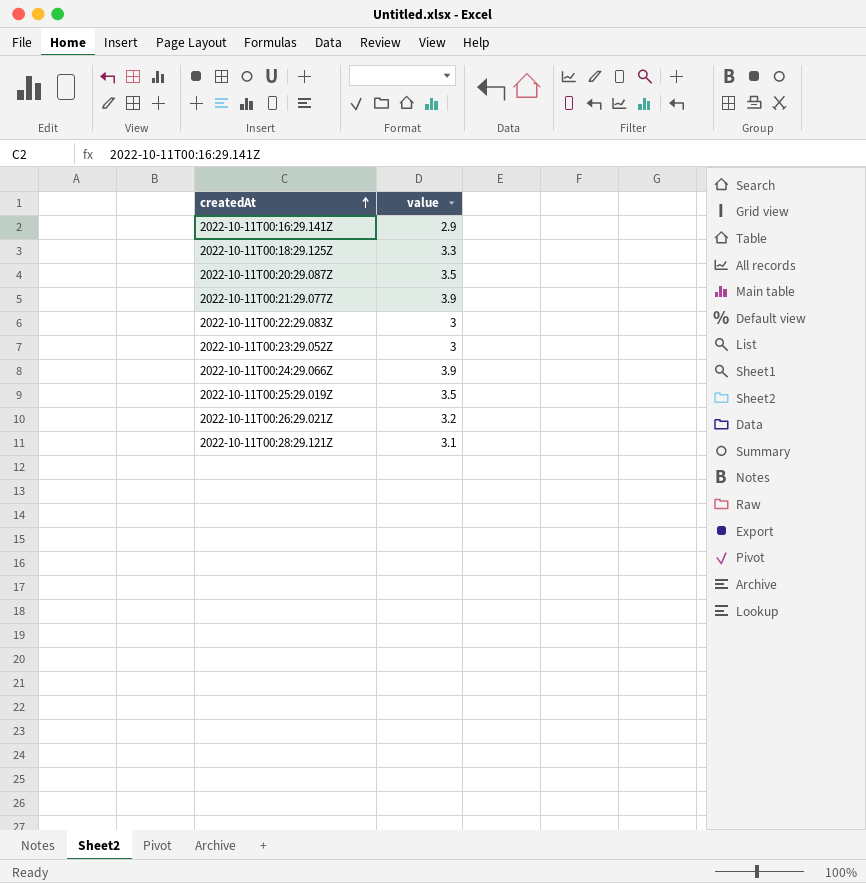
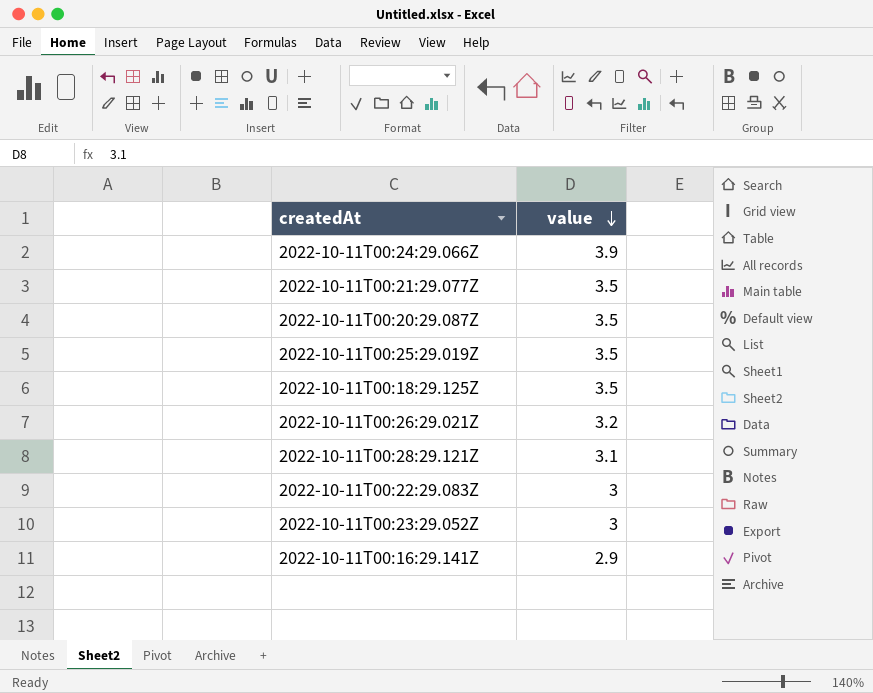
row order: createdAt ascending -> value descending
2022-10-11T00:21:29.077Z | value: 3.9 -> 3.5
2022-10-11T00:18:29.125Z | value: 3.3 -> 3.5

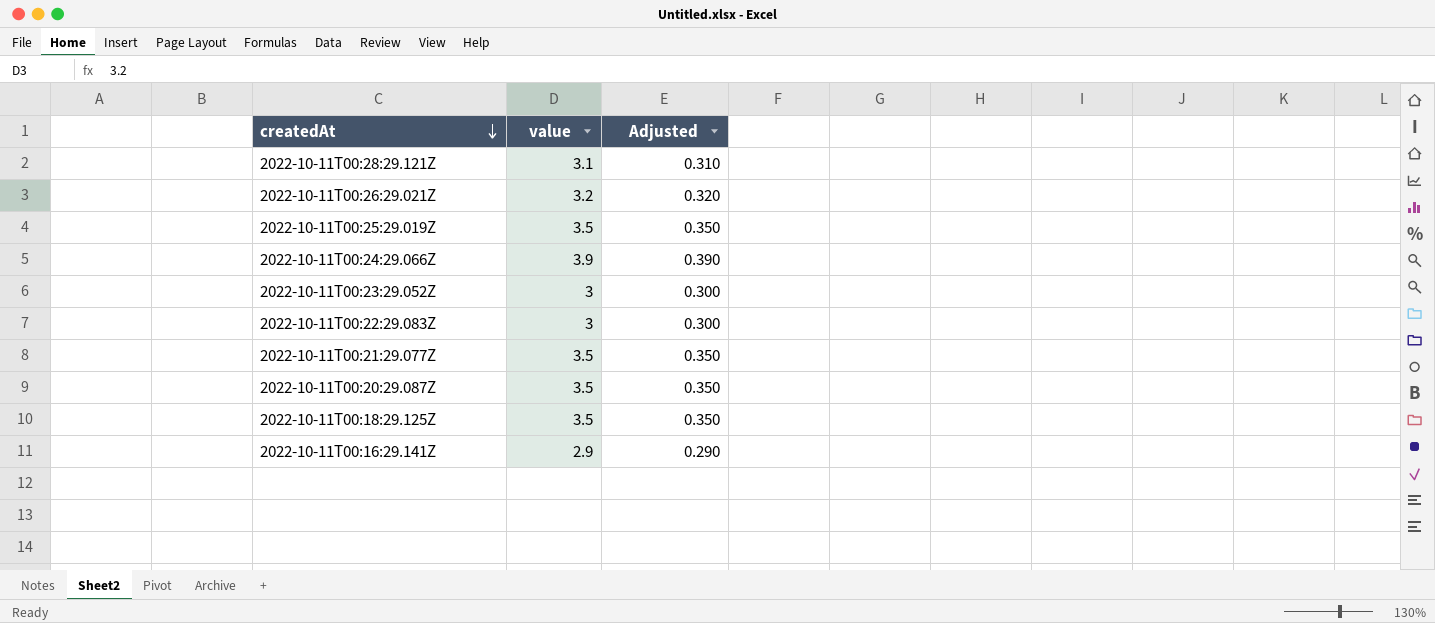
row order: value descending -> createdAt descending
column Adjusted | formula: none -> [value] * 0.1

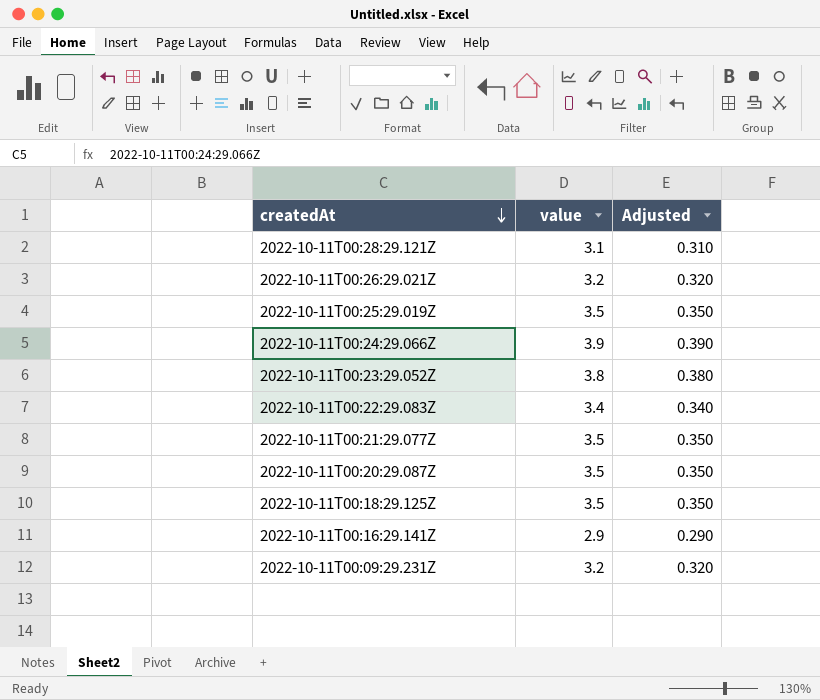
2022-10-11T00:23:29.052Z | value: 3 -> 3.8
2022-10-11T00:23:29.052Z | Adjusted: 0.300 -> 0.380
2022-10-11T00:22:29.083Z | value: 3 -> 3.4
2022-10-11T00:22:29.083Z | Adjusted: 0.300 -> 0.340
row 2022-10-11T00:09:29.231Z: none -> 3.2 | 0.320

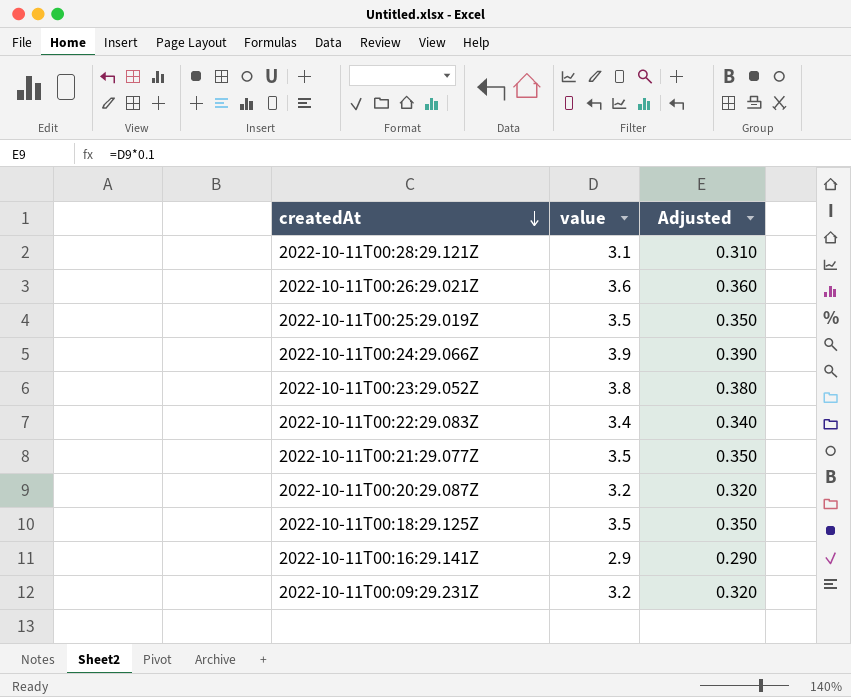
2022-10-11T00:26:29.021Z | value: 3.2 -> 3.6
2022-10-11T00:26:29.021Z | Adjusted: 0.320 -> 0.360
2022-10-11T00:20:29.087Z | value: 3.5 -> 3.2
2022-10-11T00:20:29.087Z | Adjusted: 0.350 -> 0.320

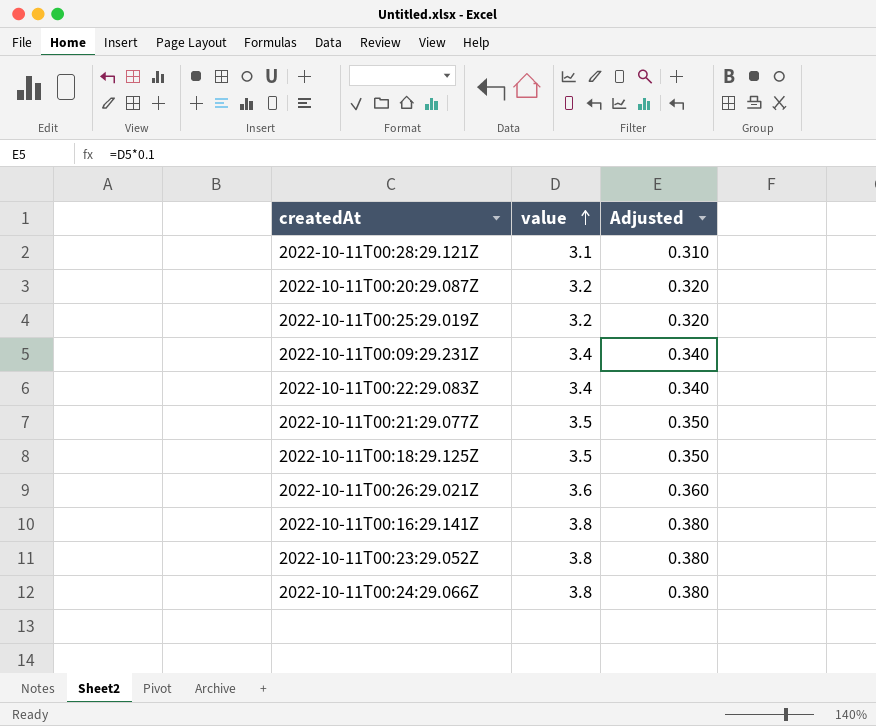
row order: createdAt descending -> value ascending
2022-10-11T00:25:29.019Z | value: 3.5 -> 3.2
2022-10-11T00:25:29.019Z | Adjusted: 0.350 -> 0.320
2022-10-11T00:09:29.231Z | value: 3.2 -> 3.4
2022-10-11T00:09:29.231Z | Adjusted: 0.320 -> 0.340
2022-10-11T00:16:29.141Z | value: 2.9 -> 3.8
2022-10-11T00:16:29.141Z | Adjusted: 0.290 -> 0.380
2022-10-11T00:24:29.066Z | value: 3.9 -> 3.8
2022-10-11T00:24:29.066Z | Adjusted: 0.390 -> 0.380

